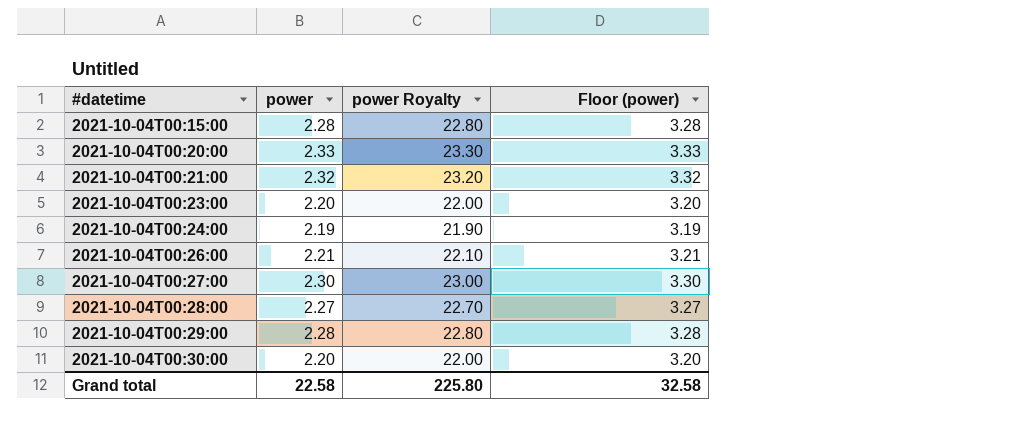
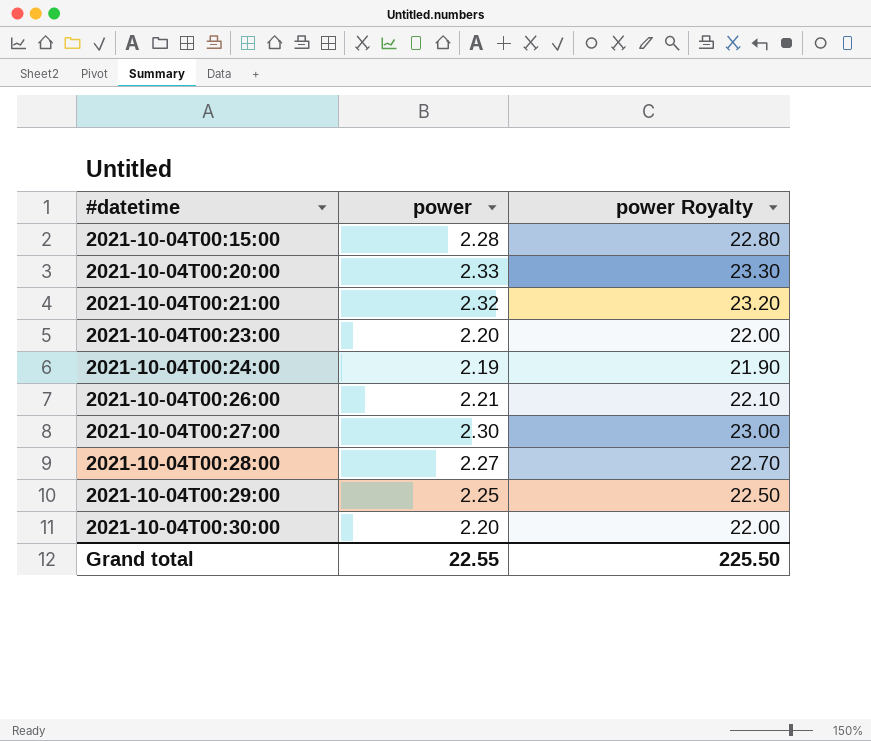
column Floor (power) | formula: [power] + 1 -> none
2021-10-04T00:29:00 | power: 2.28 -> 2.25
2021-10-04T00:29:00 | power Royalty: 22.80 -> 22.50
Grand total | power: 22.58 -> 22.55
Grand total | power Royalty: 225.80 -> 225.50

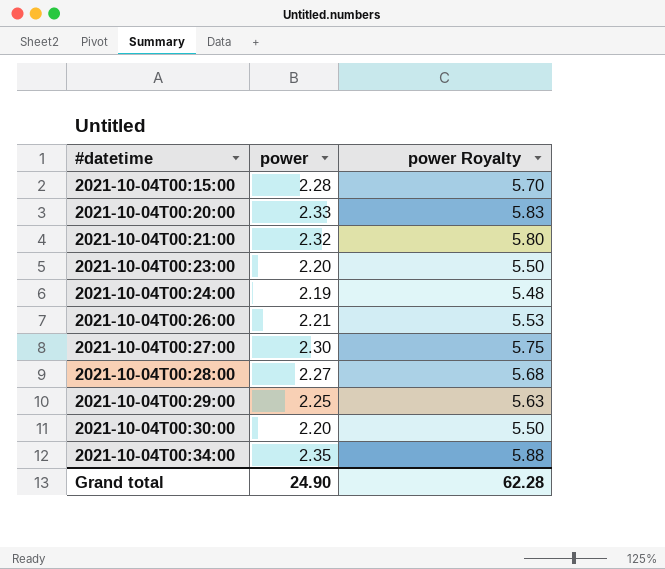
column power Royalty | formula: [power] * 10 -> [power] * 2.5
row 2021-10-04T00:34:00: none -> 2.35 | 5.88
Grand total | power: 22.55 -> 24.90
Grand total | power Royalty: 225.50 -> 62.28

